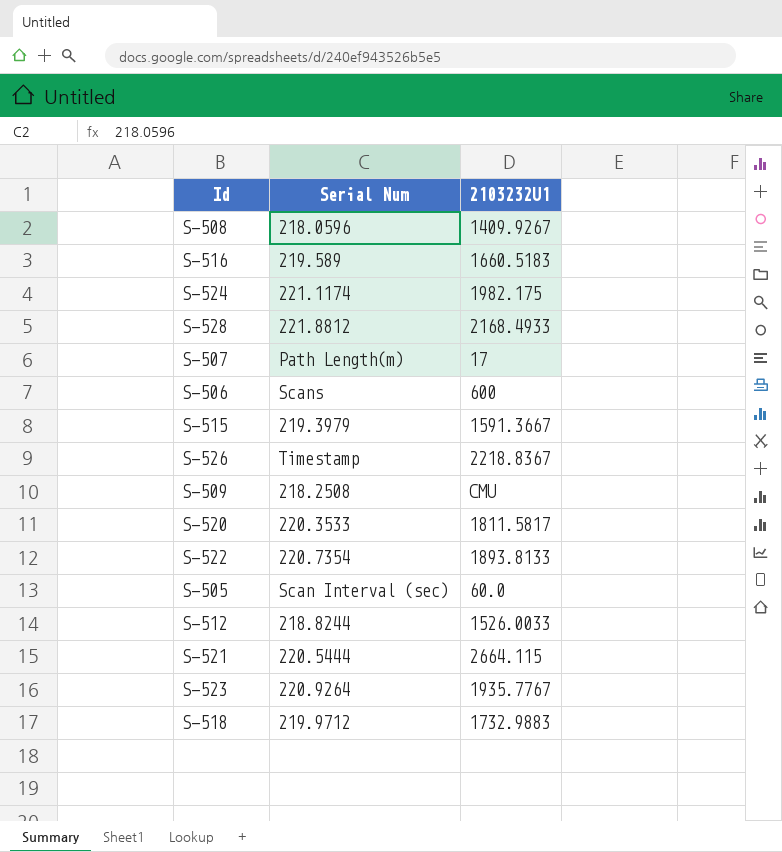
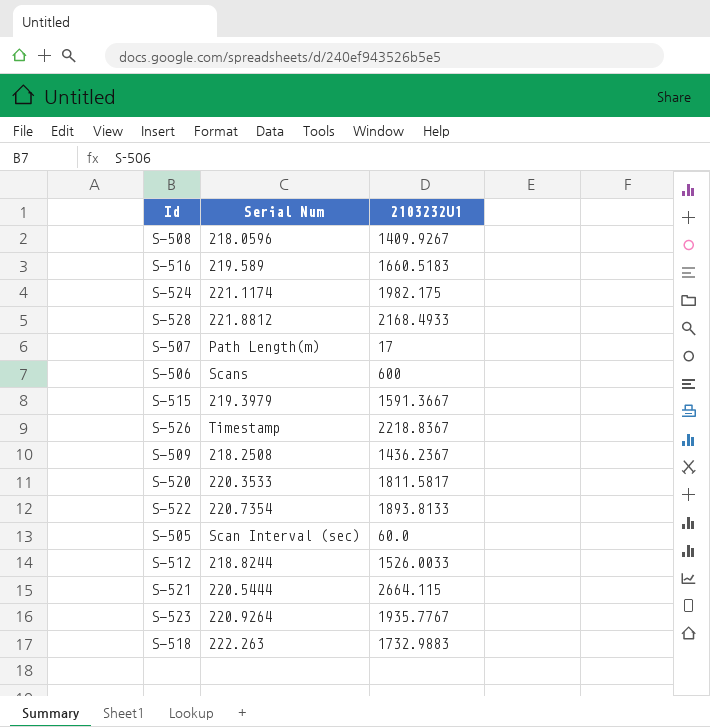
S-509 | 2103232U1: CMU -> 1436.2367
S-518 | Serial Num: 219.9712 -> 222.263

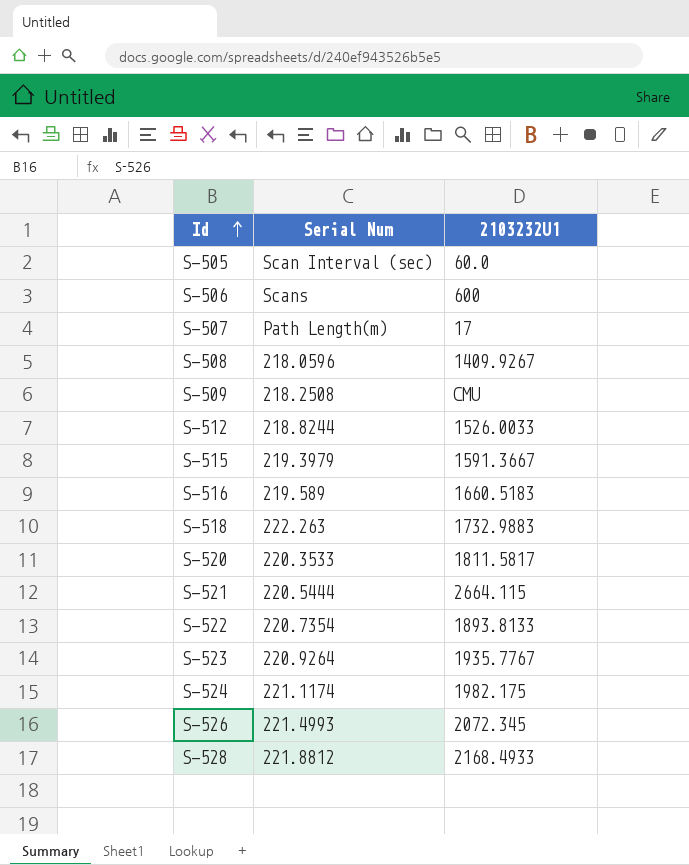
row order: none -> Id ascending
S-509 | 2103232U1: 1436.2367 -> CMU
S-526 | Serial Num: Timestamp -> 221.4993
S-526 | 2103232U1: 2218.8367 -> 2072.345

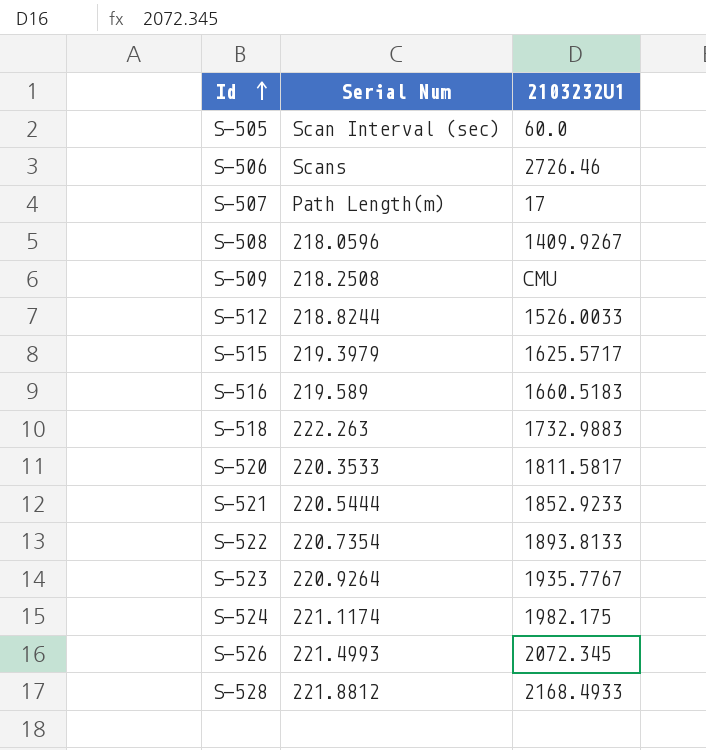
S-506 | 2103232U1: 600 -> 2726.46
S-515 | 2103232U1: 1591.3667 -> 1625.5717
S-521 | 2103232U1: 2664.115 -> 1852.9233

